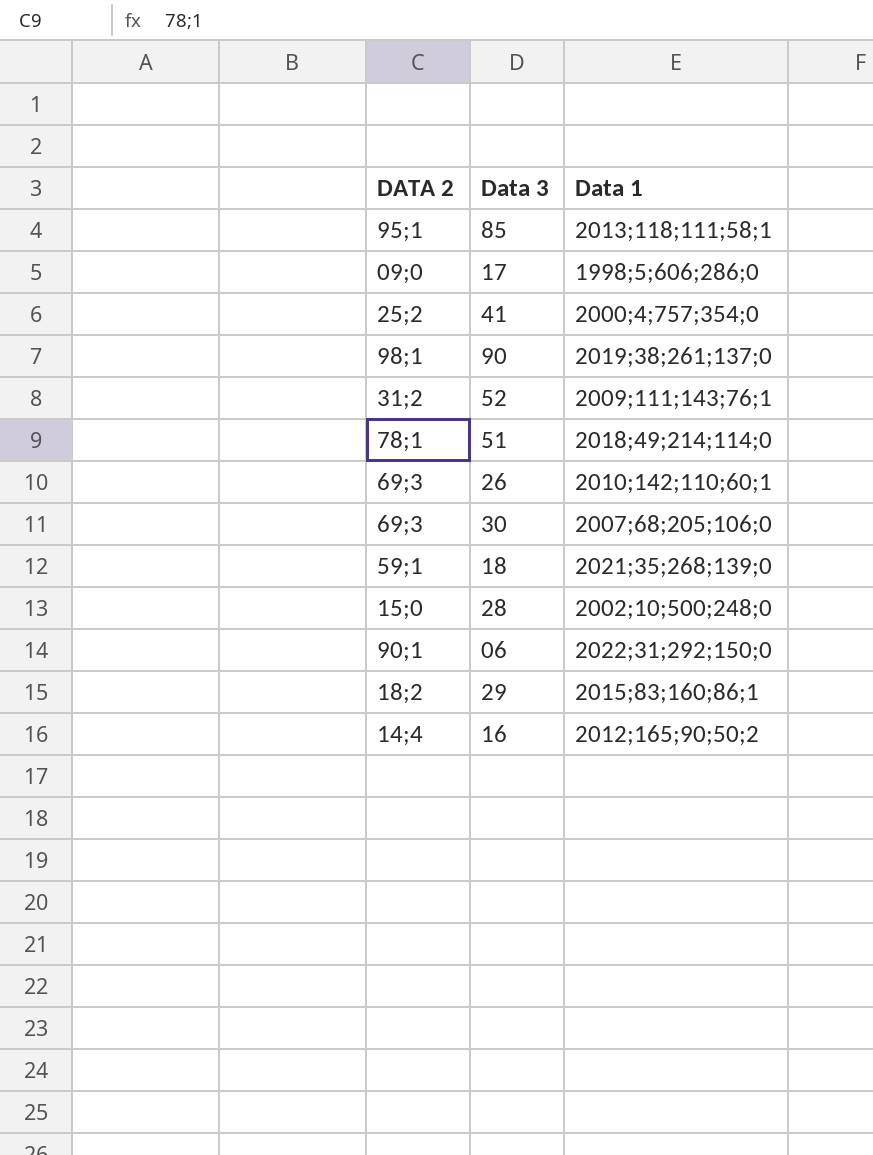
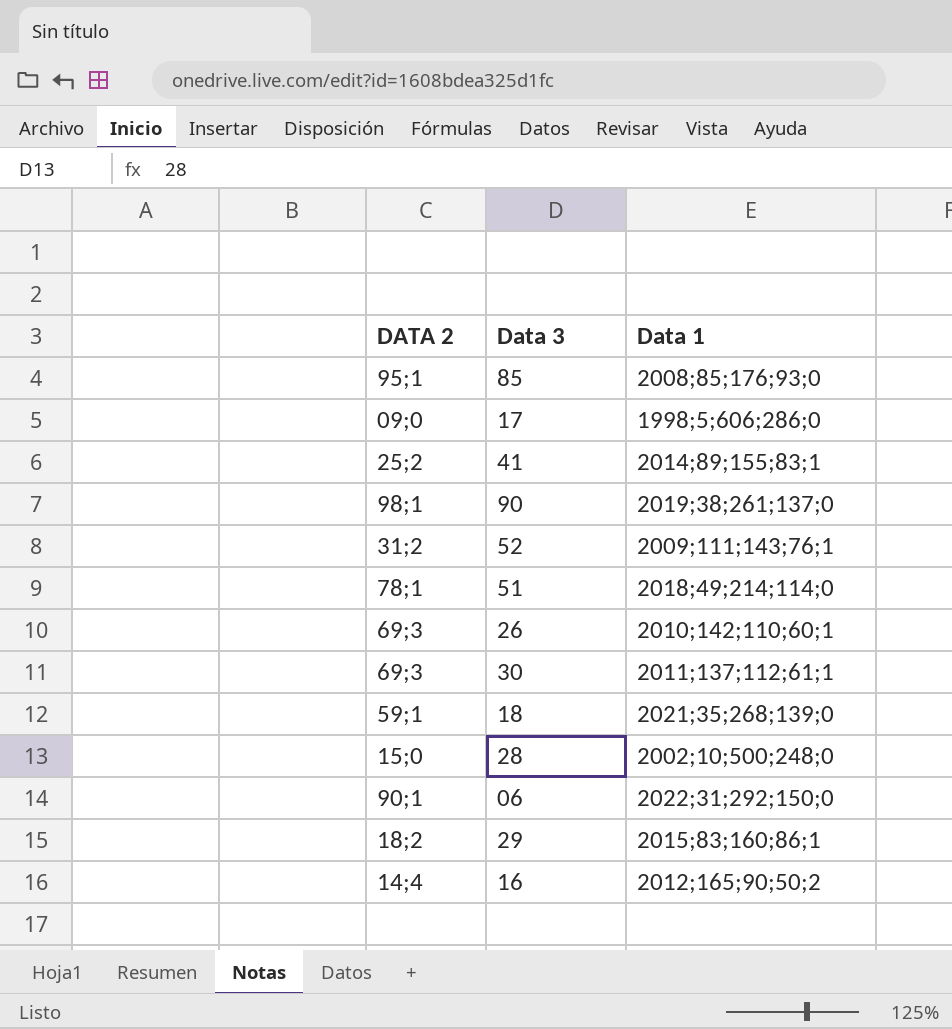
85 | Data 1: 2013;118;111;58;1 -> 2008;85;176;93;0
41 | Data 1: 2000;4;757;354;0 -> 2014;89;155;83;1
30 | Data 1: 2007;68;205;106;0 -> 2011;137;112;61;1

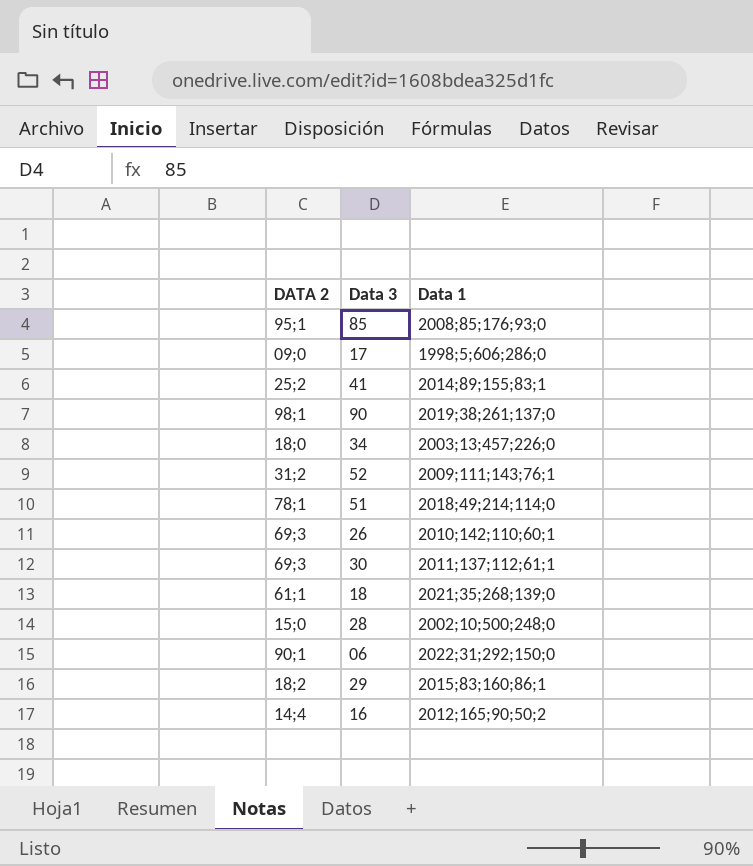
row 34: none -> 18;0 | 2003;13;457;226;0
18 | DATA 2: 59;1 -> 61;1

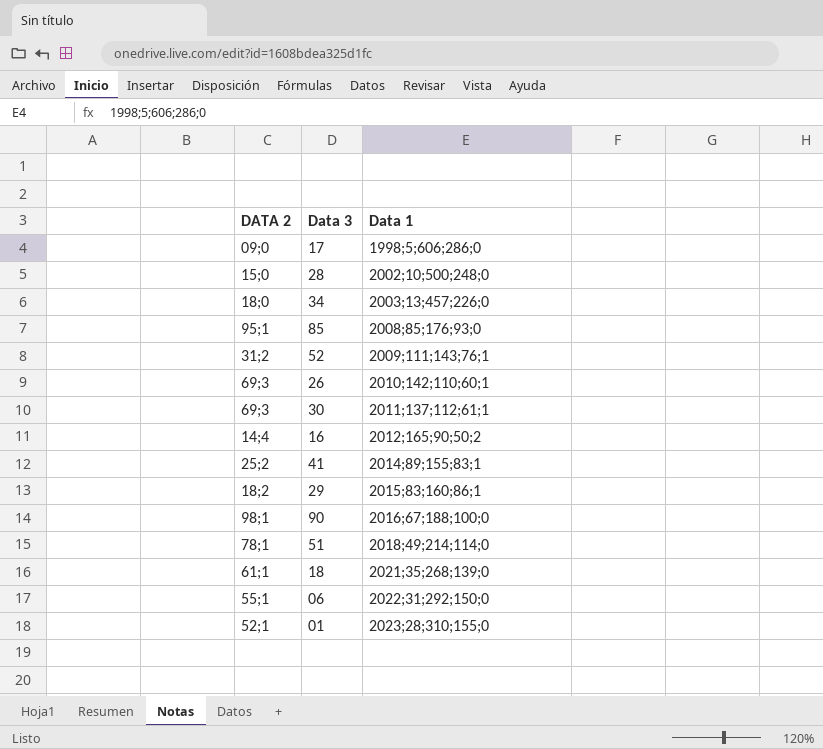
row order: none -> Data 1 ascending
90 | Data 1: 2019;38;261;137;0 -> 2016;67;188;100;0
06 | DATA 2: 90;1 -> 55;1
row 01: none -> 52;1 | 2023;28;310;155;0

